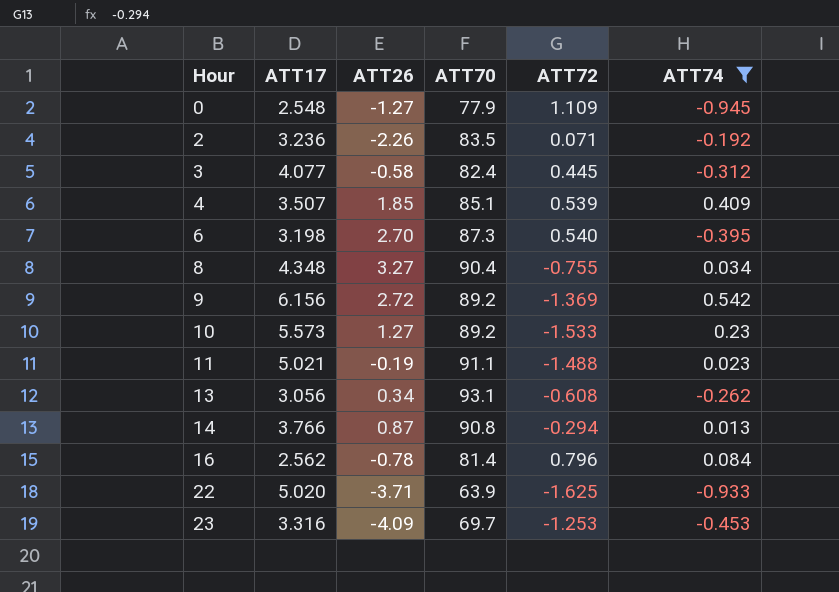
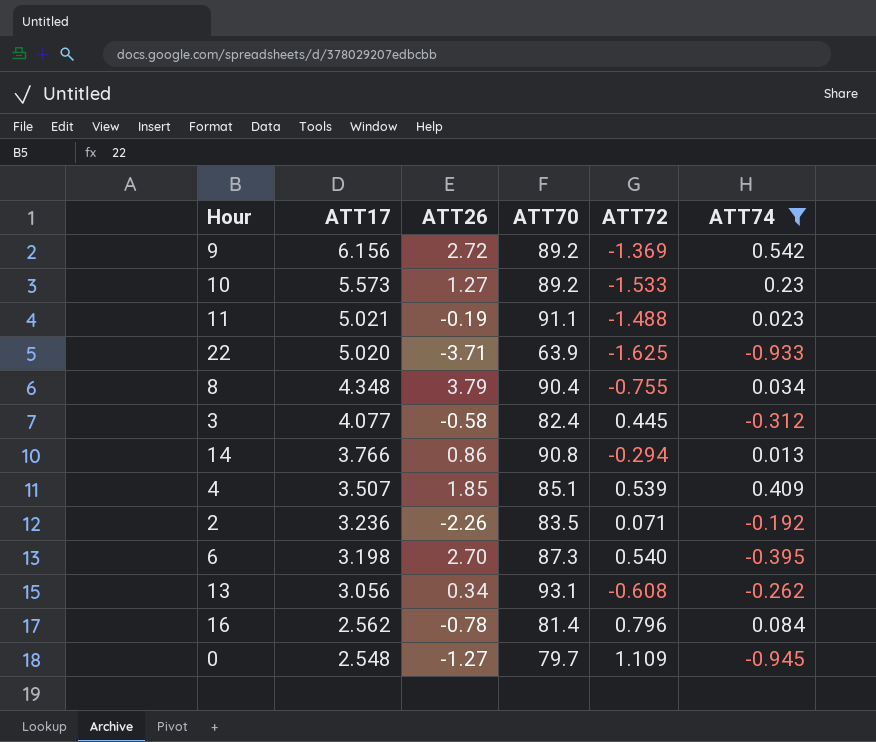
row order: Hour ascending -> ATT17 descending
row 23: 3.316 | -4.09 | 69.7 | -1.253 | -0.453 -> none
8 | ATT26: 3.27 -> 3.79
14 | ATT26: 0.87 -> 0.86
0 | ATT70: 77.9 -> 79.7

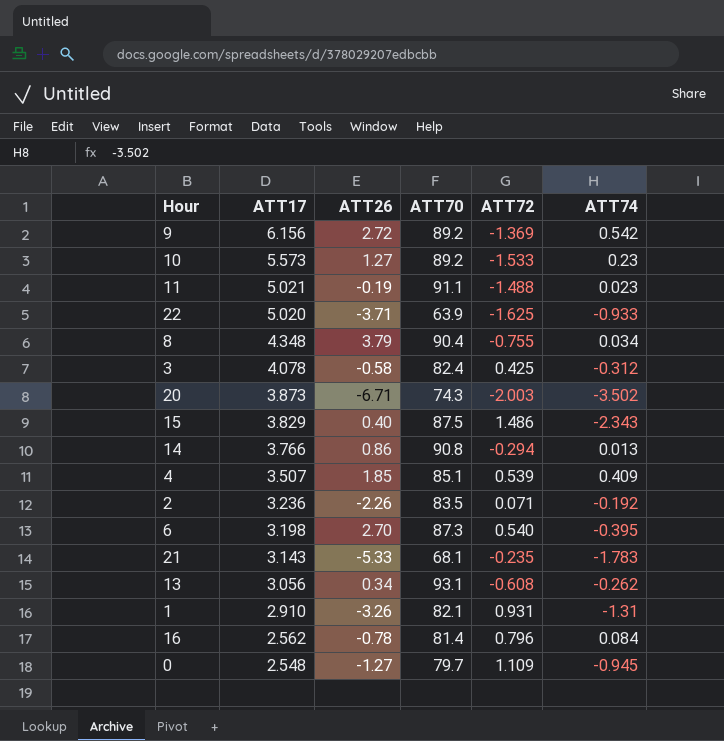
filter: ATT74 >= -0.945 -> none
3 | ATT17: 4.077 -> 4.078
3 | ATT72: 0.445 -> 0.425

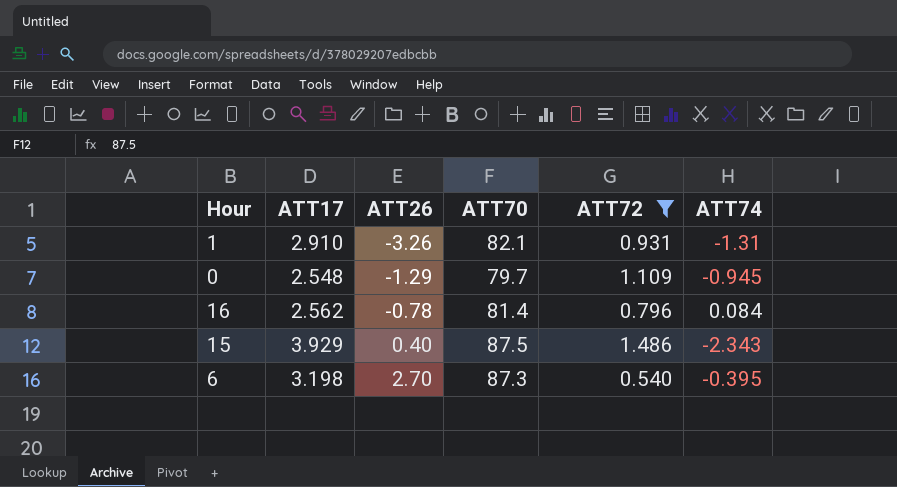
filter: none -> ATT72 >= 0.540
row order: ATT17 descending -> ATT26 ascending
0 | ATT26: -1.27 -> -1.29
15 | ATT17: 3.829 -> 3.929

